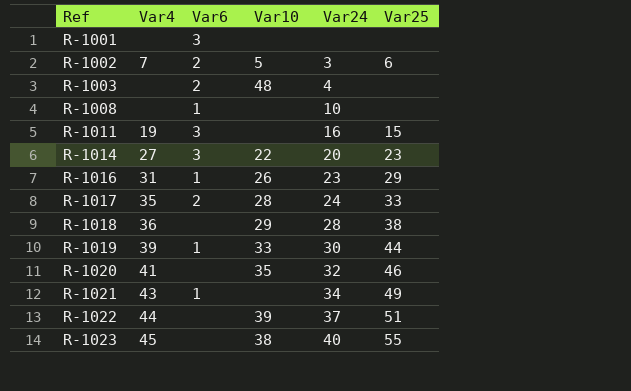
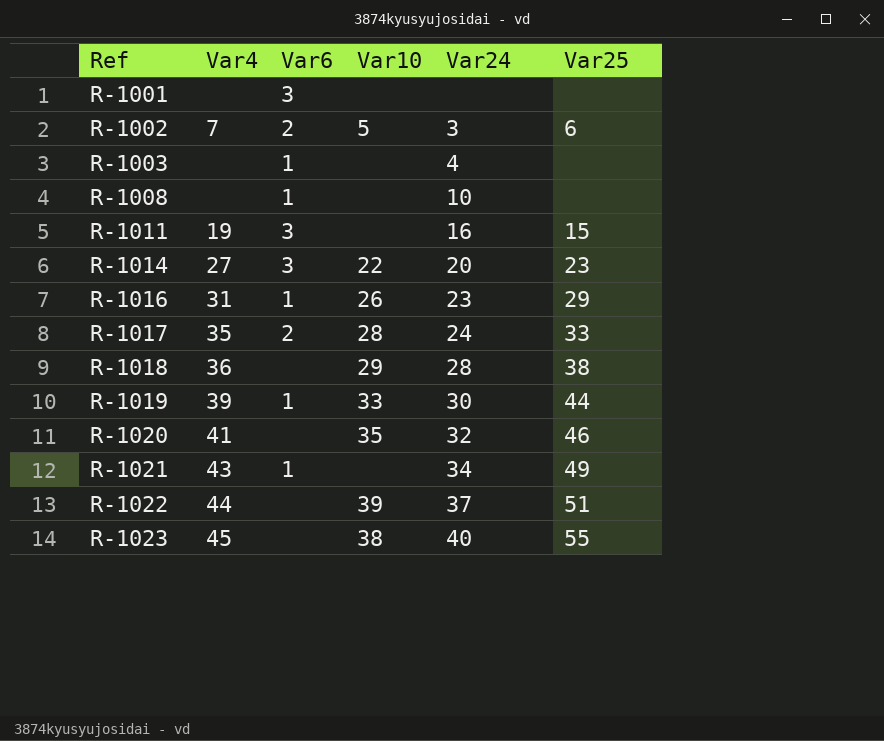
R-1003 | Var6: 2 -> 1
R-1003 | Var10: 48 -> none

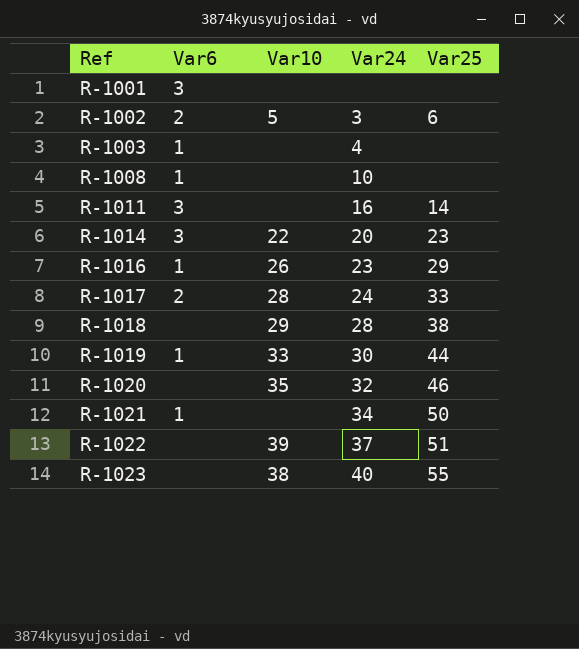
column Var4 | position: 2 -> none
R-1011 | Var25: 15 -> 14
R-1021 | Var25: 49 -> 50

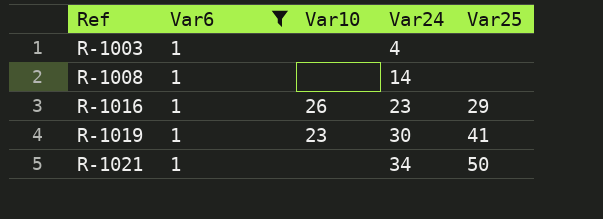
filter: none -> Var6 = 1
R-1008 | Var24: 10 -> 14
R-1019 | Var10: 33 -> 23
R-1019 | Var25: 44 -> 41

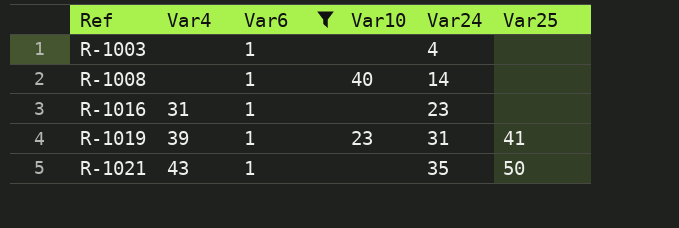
column Var4 | position: none -> 2
R-1008 | Var10: none -> 40
R-1016 | Var10: 26 -> none
R-1016 | Var25: 29 -> none
R-1019 | Var24: 30 -> 31
R-1021 | Var24: 34 -> 35

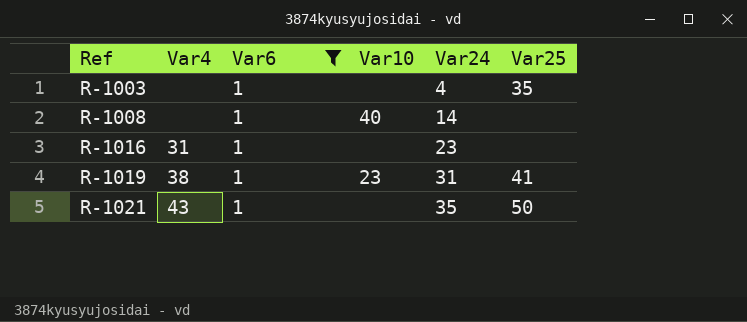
R-1003 | Var25: none -> 35
R-1019 | Var4: 39 -> 38

